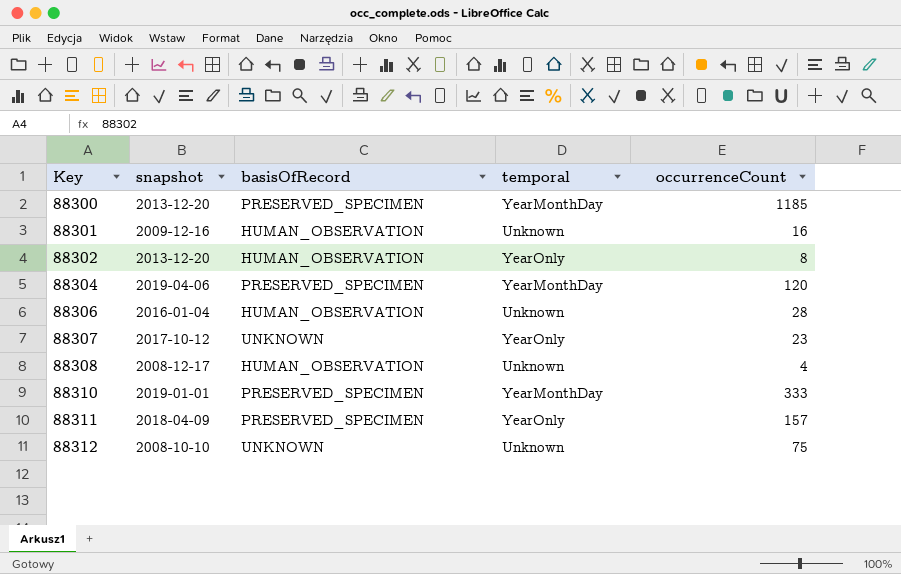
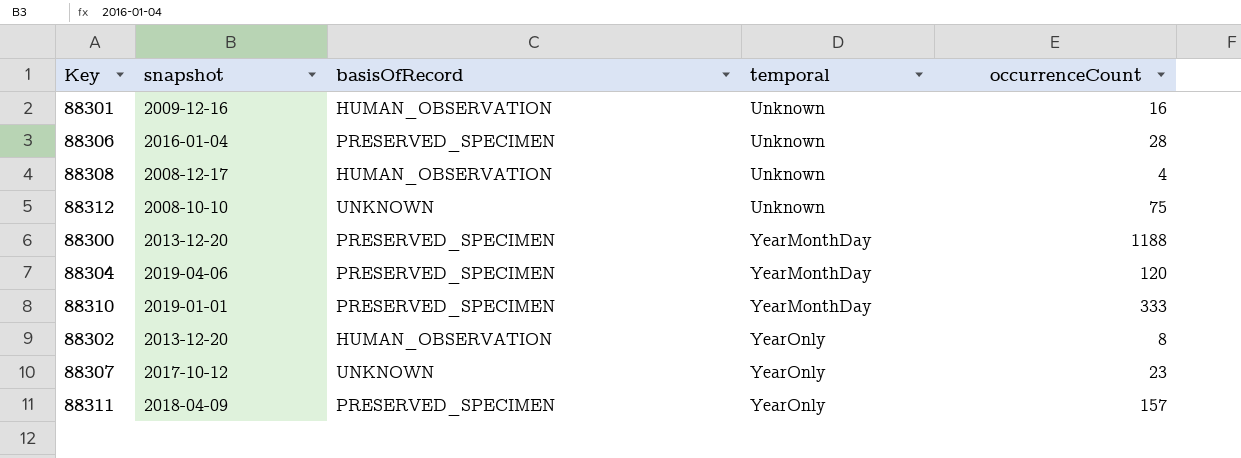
row order: Key ascending -> temporal ascending
88306 | basisOfRecord: HUMAN_OBSERVATION -> PRESERVED_SPECIMEN
88300 | occurrenceCount: 1185 -> 1188

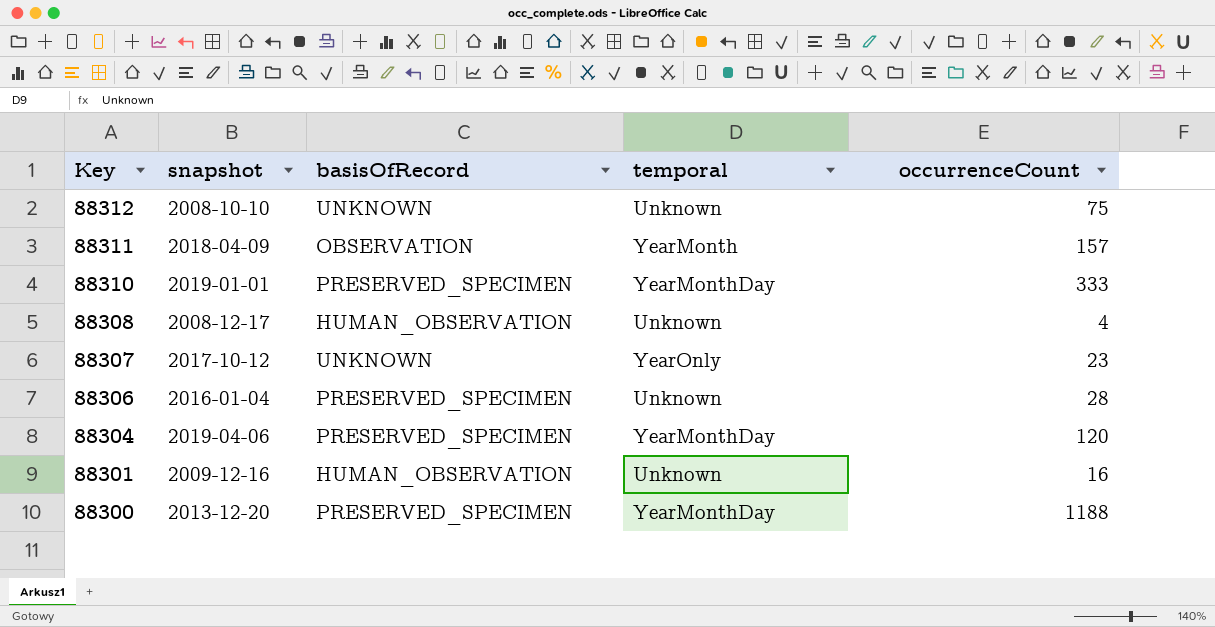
row order: temporal ascending -> Key descending
row 88302: 2013-12-20 | HUMAN_OBSERVATION | YearOnly | 8 -> none
88311 | basisOfRecord: PRESERVED_SPECIMEN -> OBSERVATION
88311 | temporal: YearOnly -> YearMonth

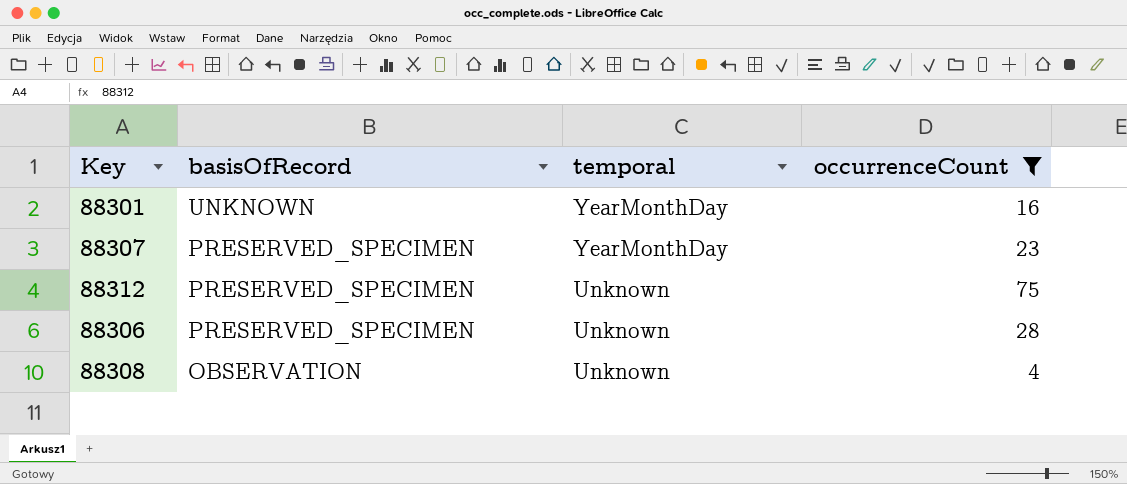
filter: none -> occurrenceCount <= 75
row order: Key descending -> basisOfRecord descending
column snapshot | position: 2 -> none
88301 | basisOfRecord: HUMAN_OBSERVATION -> UNKNOWN
88301 | temporal: Unknown -> YearMonthDay
88307 | basisOfRecord: UNKNOWN -> PRESERVED_SPECIMEN
88307 | temporal: YearOnly -> YearMonthDay
88312 | basisOfRecord: UNKNOWN -> PRESERVED_SPECIMEN
88308 | basisOfRecord: HUMAN_OBSERVATION -> OBSERVATION

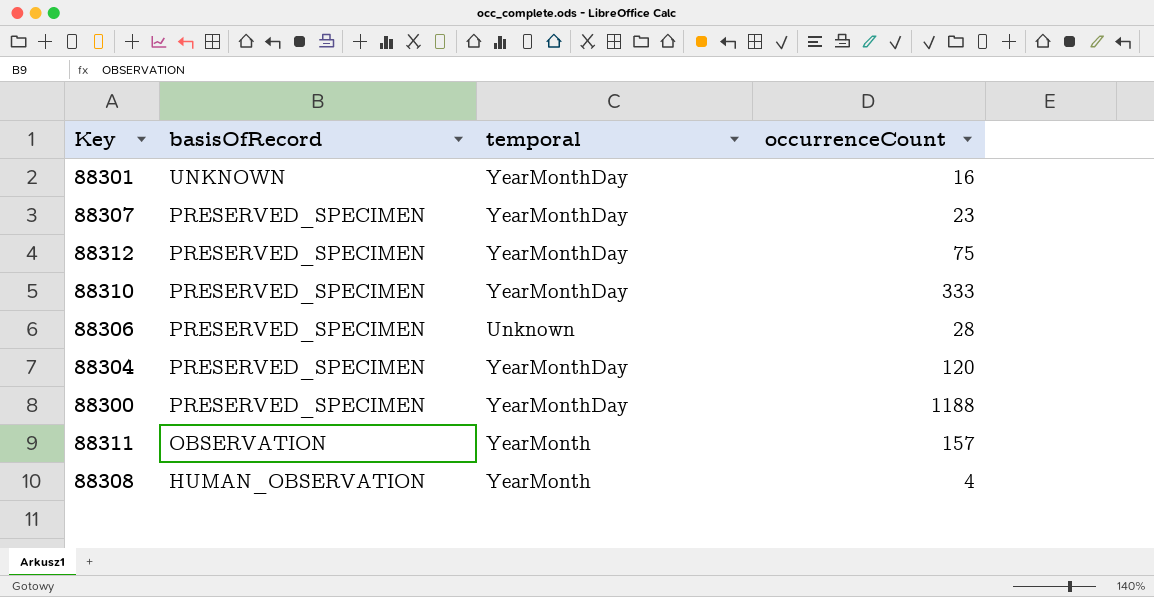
filter: occurrenceCount <= 75 -> none
88312 | temporal: Unknown -> YearMonthDay
88308 | basisOfRecord: OBSERVATION -> HUMAN_OBSERVATION
88308 | temporal: Unknown -> YearMonth

